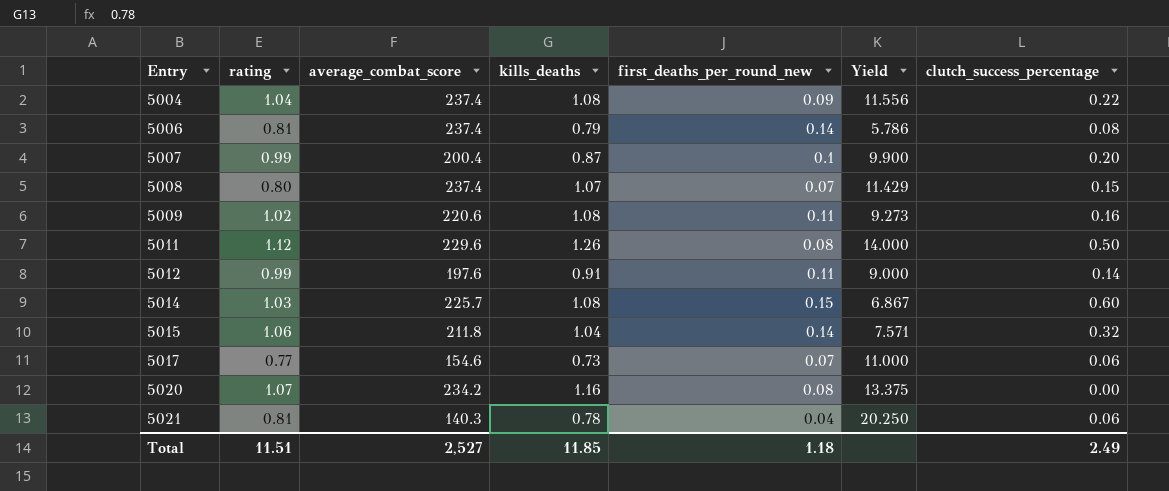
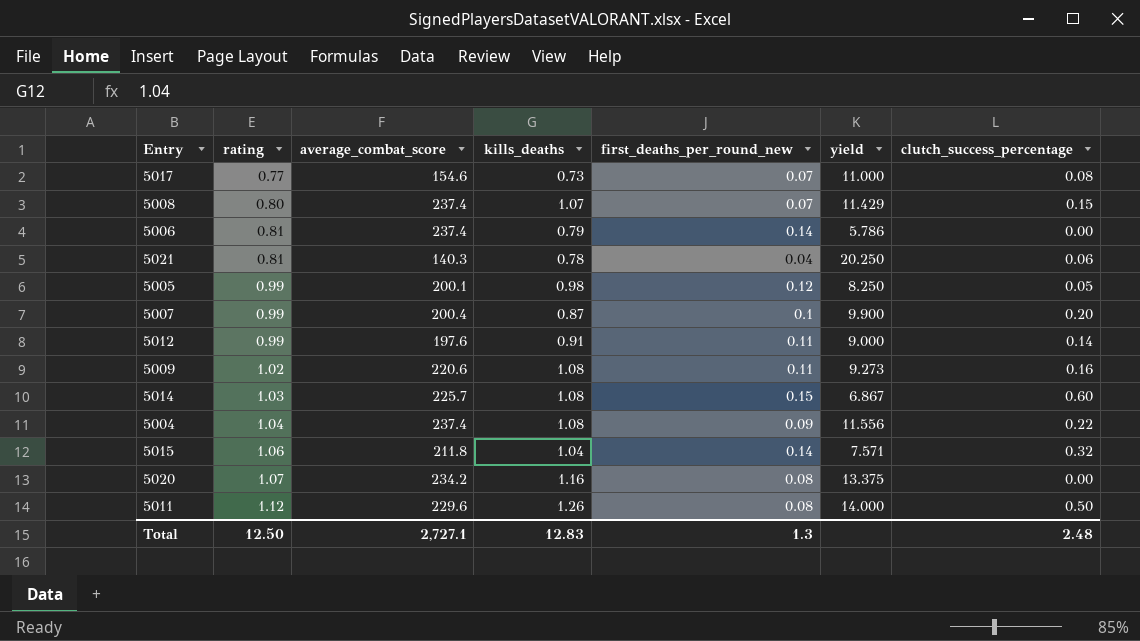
row order: Entry ascending -> rating ascending
column name: Yield -> yield
5017 | clutch_success_percentage: 0.06 -> 0.08
5006 | clutch_success_percentage: 0.08 -> 0.00
row 5005: none -> 0.99 | 200.1 | 0.98 | 0.12 | 8.250 | 0.05
Total | rating: 11.51 -> 12.50
Total | average_combat_score: 2,527 -> 2,727.1
Total | kills_deaths: 11.85 -> 12.83
Total | first_deaths_per_round_new: 1.18 -> 1.3
Total | clutch_success_percentage: 2.49 -> 2.48

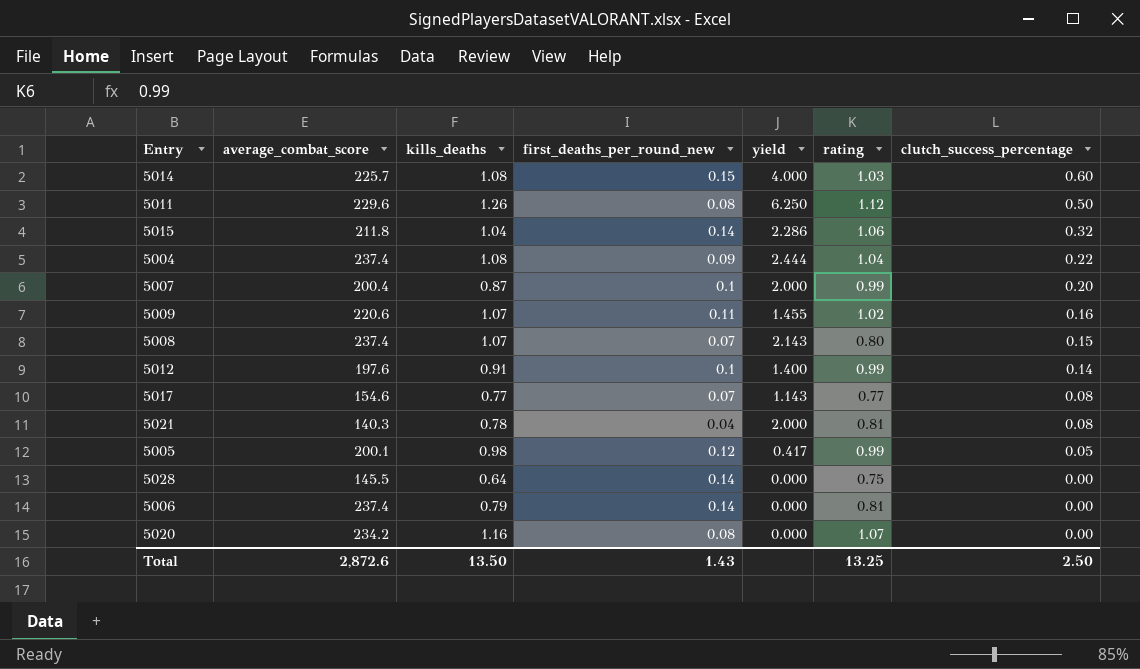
row order: rating ascending -> clutch_success_percentage descending
column yield | formula: [rating] / [first_deaths_per_round_new] -> [clutch_success_percentage] / [first_deaths_per_round_new]
column rating | position: 2 -> 6
5009 | kills_deaths: 1.08 -> 1.07
5012 | first_deaths_per_round_new: 0.11 -> 0.1
5017 | kills_deaths: 0.73 -> 0.77
5021 | clutch_success_percentage: 0.06 -> 0.08
row 5028: none -> 145.5 | 0.64 | 0.14 | 0.000 | 0.75 | 0.00
Total | average_combat_score: 2,727.1 -> 2,872.6
Total | kills_deaths: 12.83 -> 13.50
Total | first_deaths_per_round_new: 1.3 -> 1.43
Total | rating: 12.50 -> 13.25
Total | clutch_success_percentage: 2.48 -> 2.50

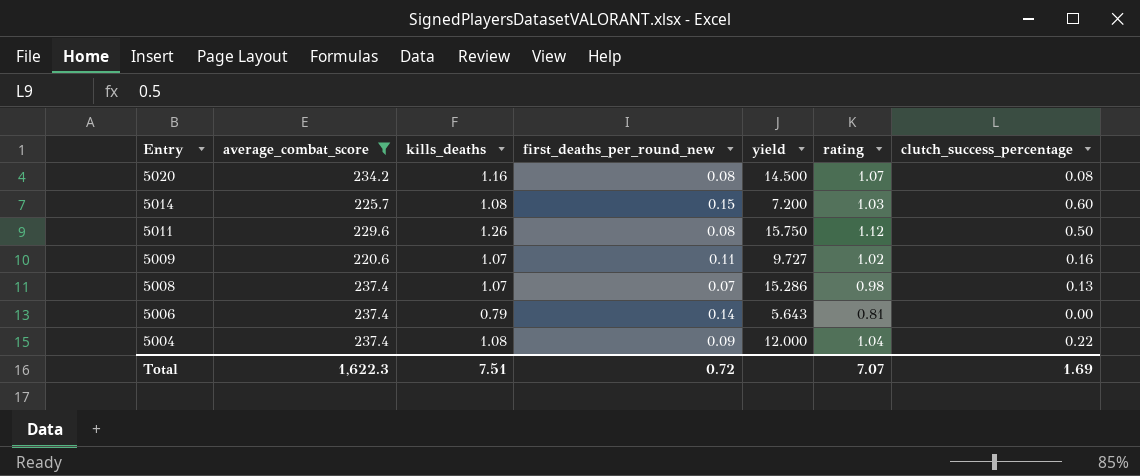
filter: none -> average_combat_score >= 220.6
row order: clutch_success_percentage descending -> Entry descending
column yield | formula: [clutch_success_percentage] / [first_deaths_per_round_new] -> [kills_deaths] / [first_deaths_per_round_new]
5020 | clutch_success_percentage: 0.00 -> 0.08
5008 | rating: 0.80 -> 0.98
5008 | clutch_success_percentage: 0.15 -> 0.13
Total | average_combat_score: 2,872.6 -> 1,622.3
Total | kills_deaths: 13.50 -> 7.51
Total | first_deaths_per_round_new: 1.43 -> 0.72
Total | rating: 13.25 -> 7.07
Total | clutch_success_percentage: 2.50 -> 1.69

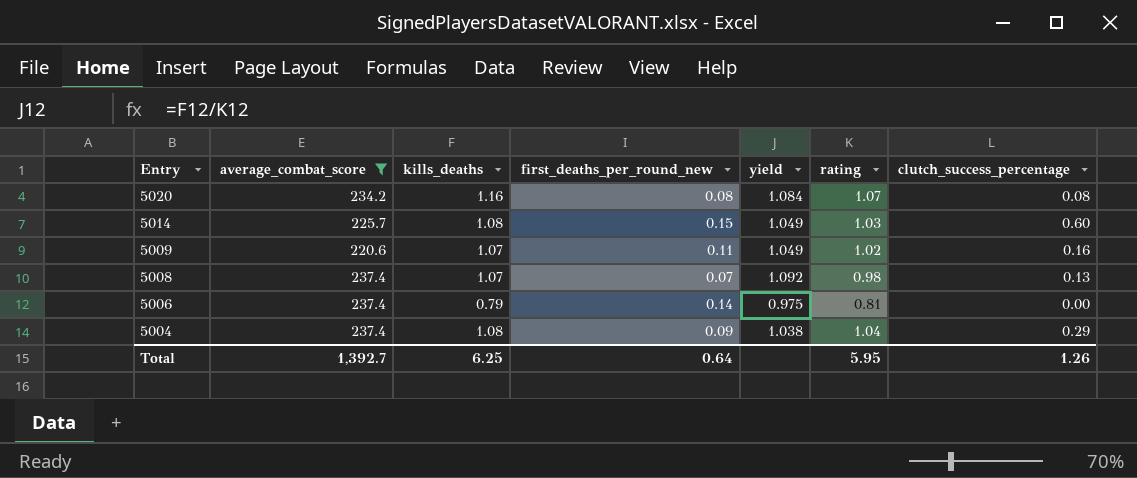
column yield | formula: [kills_deaths] / [first_deaths_per_round_new] -> [kills_deaths] / [rating]
row 5011: 229.6 | 1.26 | 0.08 | 15.750 | 1.12 | 0.50 -> none
5004 | clutch_success_percentage: 0.22 -> 0.29
Total | average_combat_score: 1,622.3 -> 1,392.7
Total | kills_deaths: 7.51 -> 6.25
Total | first_deaths_per_round_new: 0.72 -> 0.64
Total | rating: 7.07 -> 5.95
Total | clutch_success_percentage: 1.69 -> 1.26

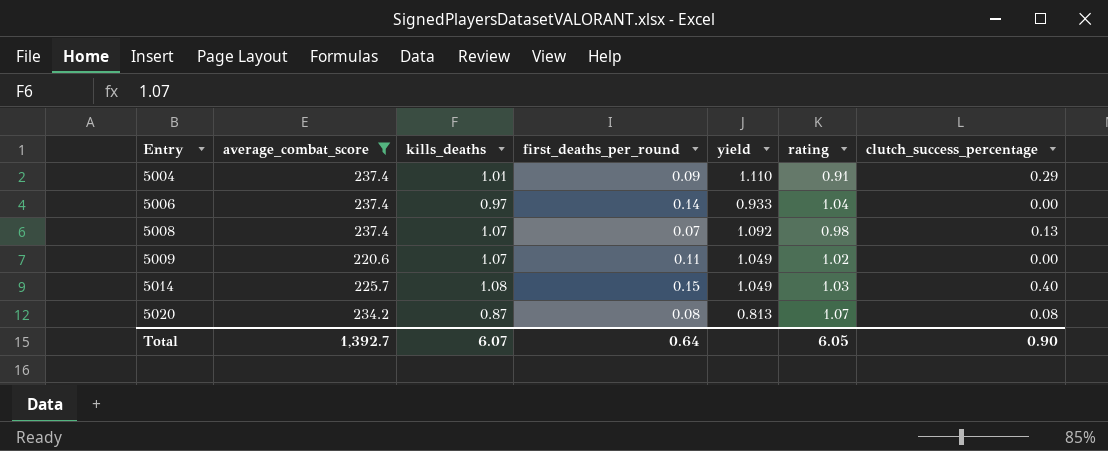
row order: Entry descending -> Entry ascending
column name: first_deaths_per_round_new -> first_deaths_per_round
5004 | kills_deaths: 1.08 -> 1.01
5004 | yield: 1.038 -> 1.110
5004 | rating: 1.04 -> 0.91
5006 | kills_deaths: 0.79 -> 0.97
5006 | yield: 0.975 -> 0.933
5006 | rating: 0.81 -> 1.04
5009 | clutch_success_percentage: 0.16 -> 0.00
5014 | clutch_success_percentage: 0.60 -> 0.40
5020 | kills_deaths: 1.16 -> 0.87
5020 | yield: 1.084 -> 0.813
Total | kills_deaths: 6.25 -> 6.07
Total | rating: 5.95 -> 6.05
Total | clutch_success_percentage: 1.26 -> 0.90

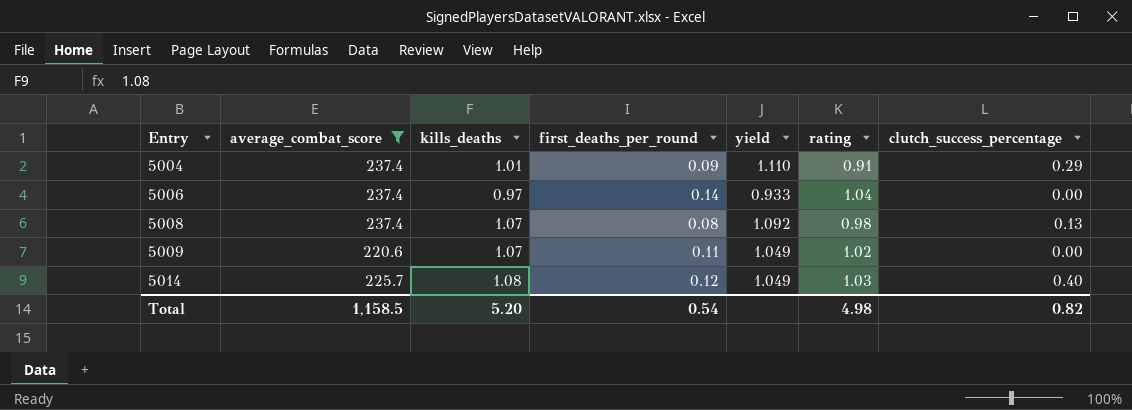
row 5020: 234.2 | 0.87 | 0.08 | 0.813 | 1.07 | 0.08 -> none
5008 | first_deaths_per_round: 0.07 -> 0.08
5014 | first_deaths_per_round: 0.15 -> 0.12
Total | average_combat_score: 1,392.7 -> 1,158.5
Total | kills_deaths: 6.07 -> 5.20
Total | first_deaths_per_round: 0.64 -> 0.54
Total | rating: 6.05 -> 4.98
Total | clutch_success_percentage: 0.90 -> 0.82

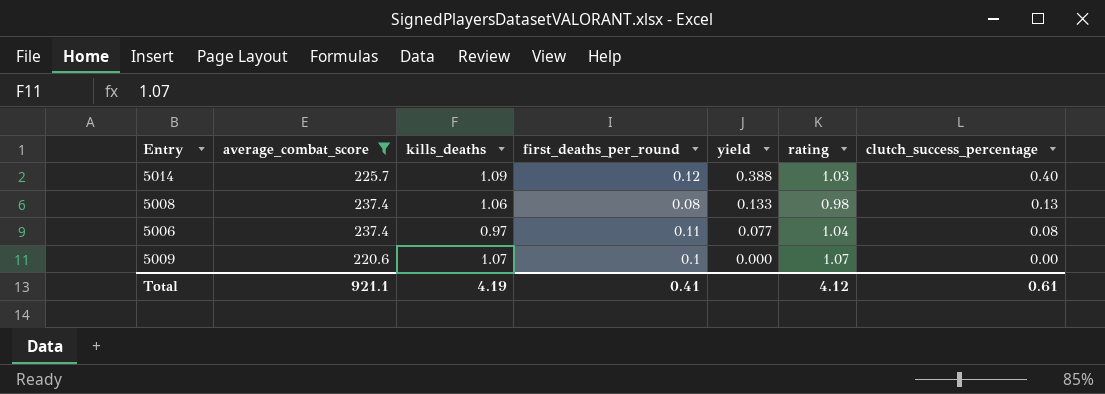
row order: Entry ascending -> yield descending
column yield | formula: [kills_deaths] / [rating] -> [clutch_success_percentage] / [rating]
row 5004: 237.4 | 1.01 | 0.09 | 1.110 | 0.91 | 0.29 -> none
5014 | kills_deaths: 1.08 -> 1.09
5008 | kills_deaths: 1.07 -> 1.06
5006 | first_deaths_per_round: 0.14 -> 0.11
5006 | clutch_success_percentage: 0.00 -> 0.08
5009 | first_deaths_per_round: 0.11 -> 0.1
5009 | rating: 1.02 -> 1.07
Total | average_combat_score: 1,158.5 -> 921.1
Total | kills_deaths: 5.20 -> 4.19
Total | first_deaths_per_round: 0.54 -> 0.41
Total | rating: 4.98 -> 4.12
Total | clutch_success_percentage: 0.82 -> 0.61

